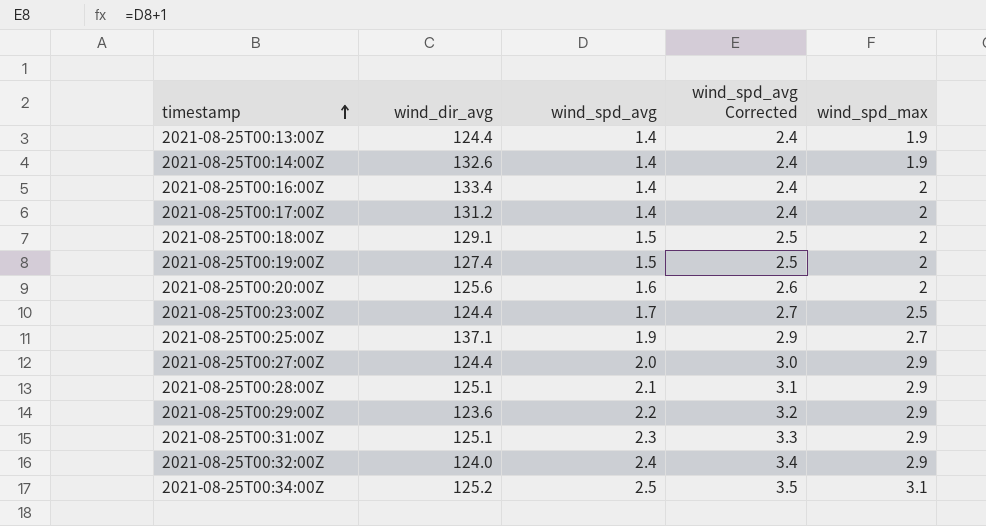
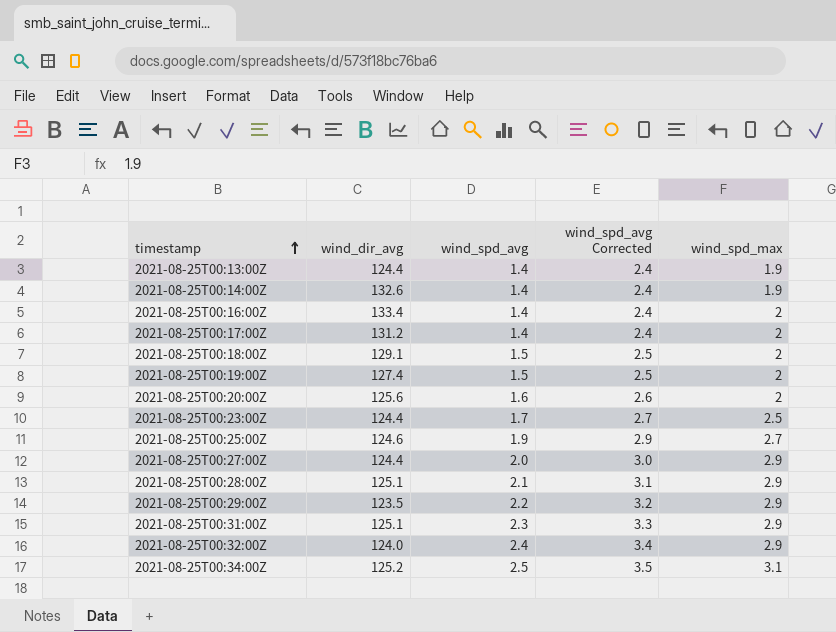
2021-08-25T00:25:00Z | wind_dir_avg: 137.1 -> 124.6
2021-08-25T00:29:00Z | wind_dir_avg: 123.6 -> 123.5

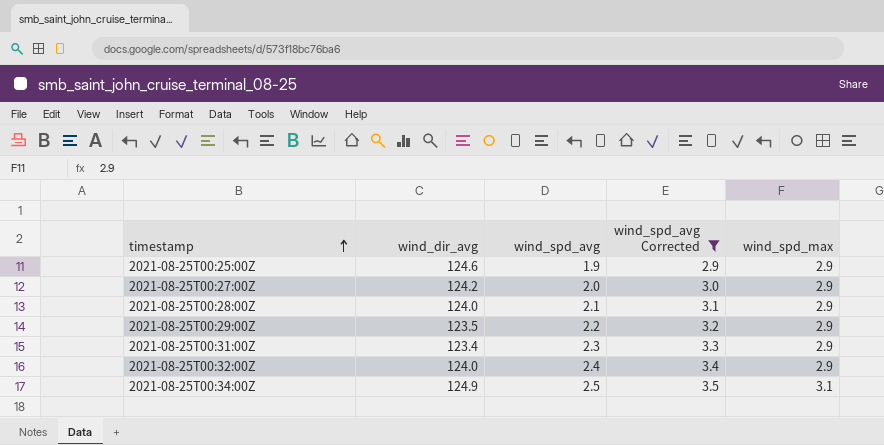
filter: none -> wind_spd_avg Corrected >= 2.9
2021-08-25T00:25:00Z | wind_spd_max: 2.7 -> 2.9
2021-08-25T00:27:00Z | wind_dir_avg: 124.4 -> 124.2
2021-08-25T00:28:00Z | wind_dir_avg: 125.1 -> 124.0
2021-08-25T00:31:00Z | wind_dir_avg: 125.1 -> 123.4
2021-08-25T00:34:00Z | wind_dir_avg: 125.2 -> 124.9

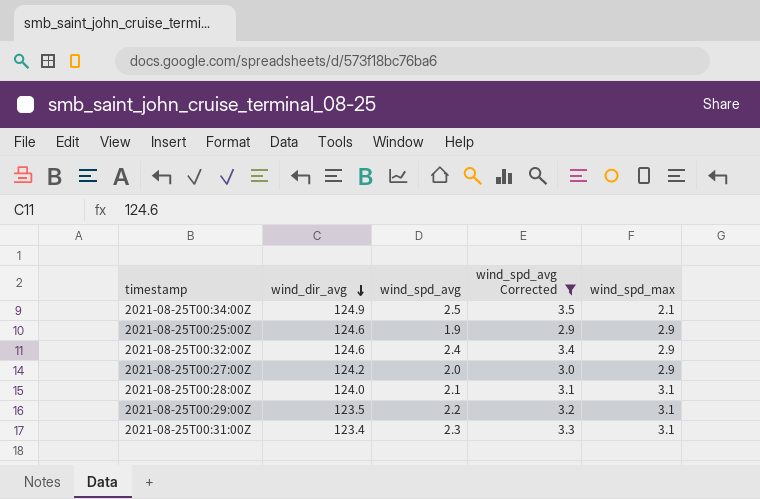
row order: timestamp ascending -> wind_dir_avg descending
2021-08-25T00:34:00Z | wind_spd_max: 3.1 -> 2.1
2021-08-25T00:32:00Z | wind_dir_avg: 124.0 -> 124.6
2021-08-25T00:28:00Z | wind_spd_max: 2.9 -> 3.1
2021-08-25T00:29:00Z | wind_spd_max: 2.9 -> 3.1
2021-08-25T00:31:00Z | wind_spd_max: 2.9 -> 3.1

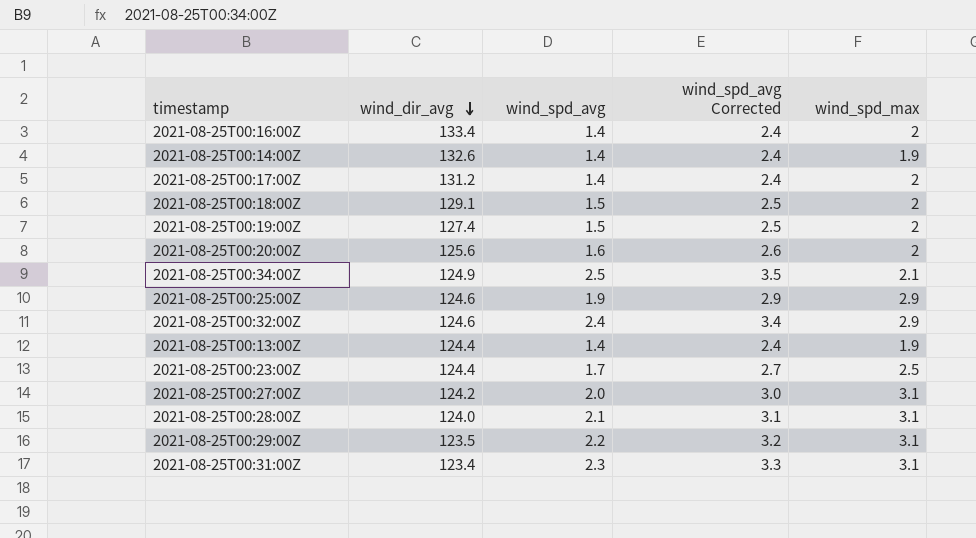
filter: wind_spd_avg Corrected >= 2.9 -> none
2021-08-25T00:27:00Z | wind_spd_max: 2.9 -> 3.1

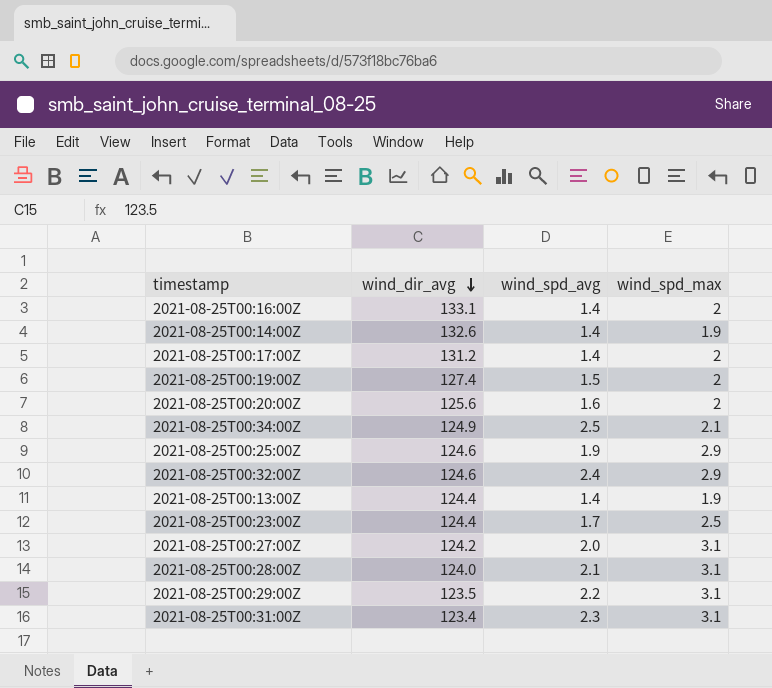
column wind_spd_avg Corrected | formula: [wind_spd_avg] + 1 -> none
row 2021-08-25T00:18:00Z: 129.1 | 1.5 | 2.5 | 2 -> none
2021-08-25T00:16:00Z | wind_dir_avg: 133.4 -> 133.1

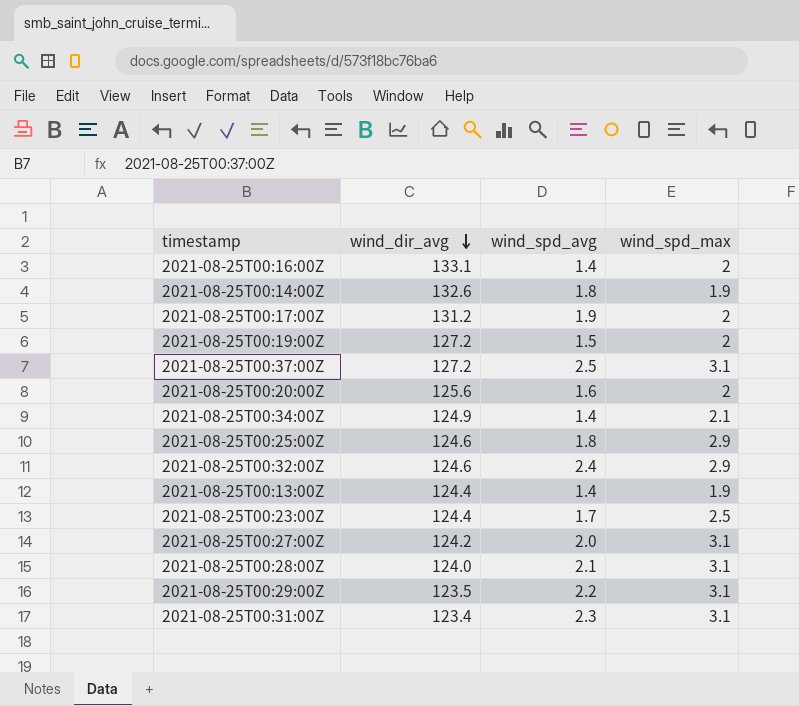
2021-08-25T00:14:00Z | wind_spd_avg: 1.4 -> 1.8
2021-08-25T00:17:00Z | wind_spd_avg: 1.4 -> 1.9
2021-08-25T00:19:00Z | wind_dir_avg: 127.4 -> 127.2
row 2021-08-25T00:37:00Z: none -> 127.2 | 2.5 | 3.1
2021-08-25T00:34:00Z | wind_spd_avg: 2.5 -> 1.4
2021-08-25T00:25:00Z | wind_spd_avg: 1.9 -> 1.8

